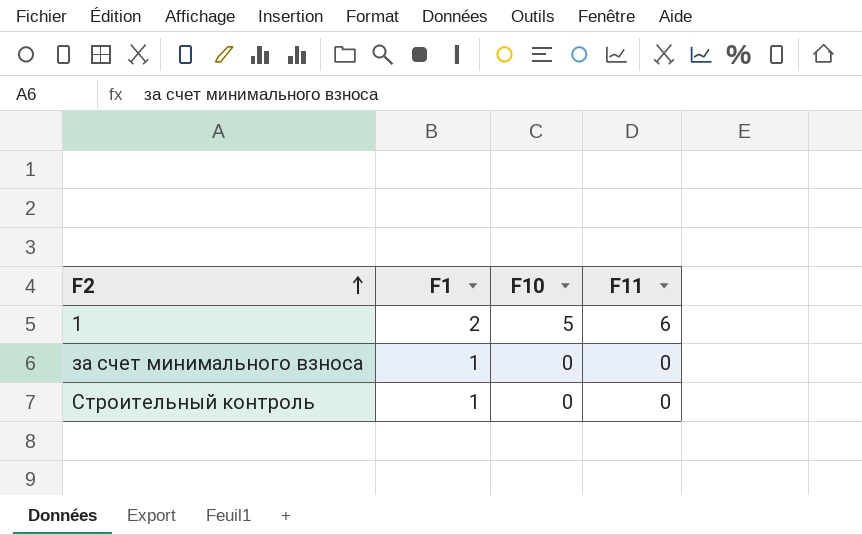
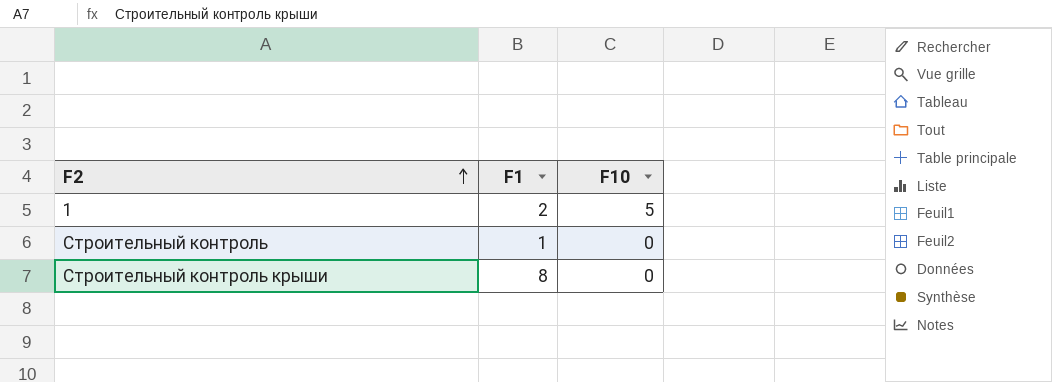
column F11 | position: 4 -> none
row за счет минимального взноса: 1 | 0 | 0 -> none
row Строительный контроль крыши: none -> 8 | 0

